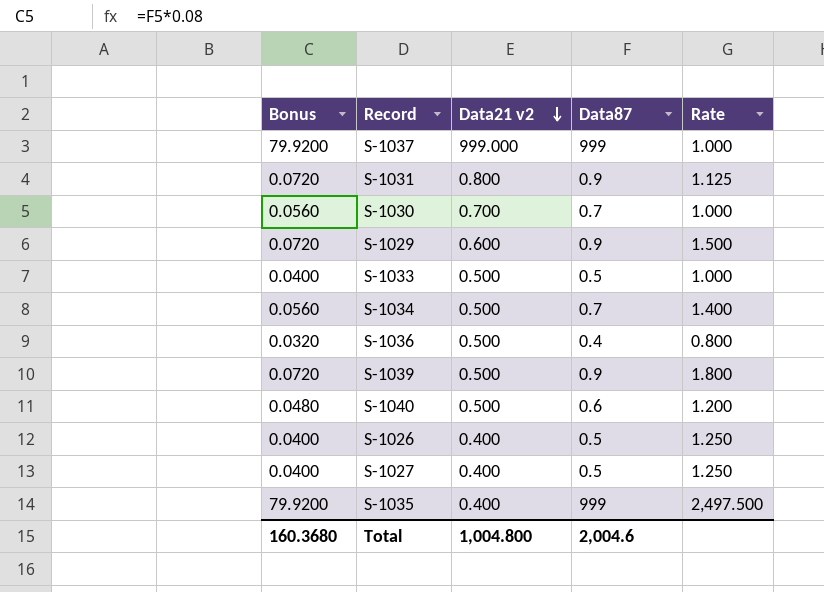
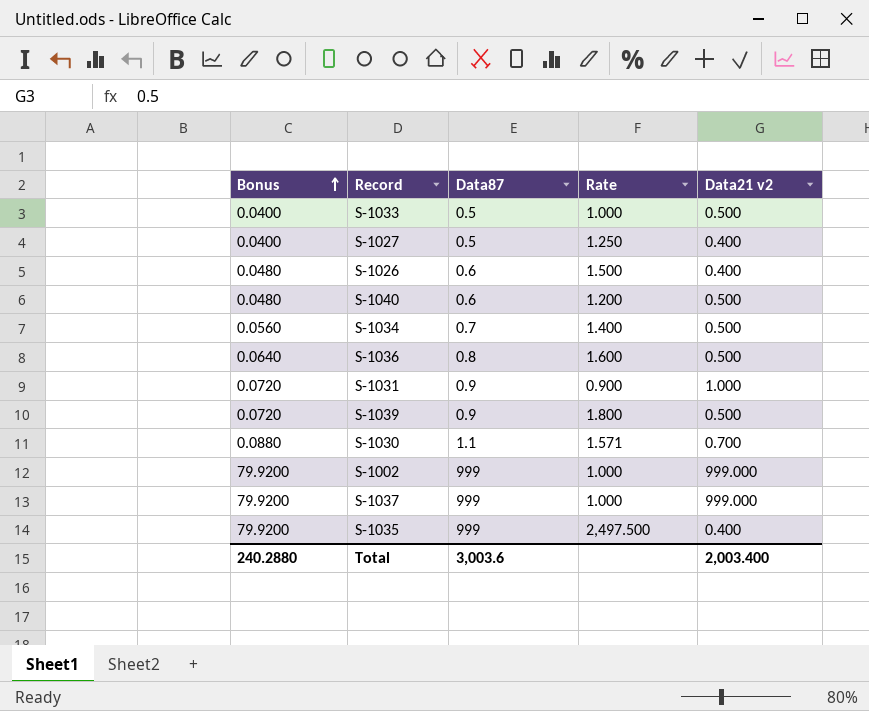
row order: Data21 v2 descending -> Bonus ascending
column Data21 v2 | position: 3 -> 5
row S-1029: 0.0720 | 0.600 | 0.9 | 1.500 -> none
S-1026 | Bonus: 0.0400 -> 0.0480
S-1026 | Data87: 0.5 -> 0.6
S-1026 | Rate: 1.250 -> 1.500
S-1036 | Bonus: 0.0320 -> 0.0640
S-1036 | Data87: 0.4 -> 0.8
S-1036 | Rate: 0.800 -> 1.600
S-1031 | Rate: 1.125 -> 0.900
S-1031 | Data21 v2: 0.800 -> 1.000
S-1030 | Bonus: 0.0560 -> 0.0880
S-1030 | Data87: 0.7 -> 1.1
S-1030 | Rate: 1.000 -> 1.571
row S-1002: none -> 79.9200 | 999 | 1.000 | 999.000
Total | Bonus: 160.3680 -> 240.2880
Total | Data87: 2,004.6 -> 3,003.6
Total | Data21 v2: 1,004.800 -> 2,003.400

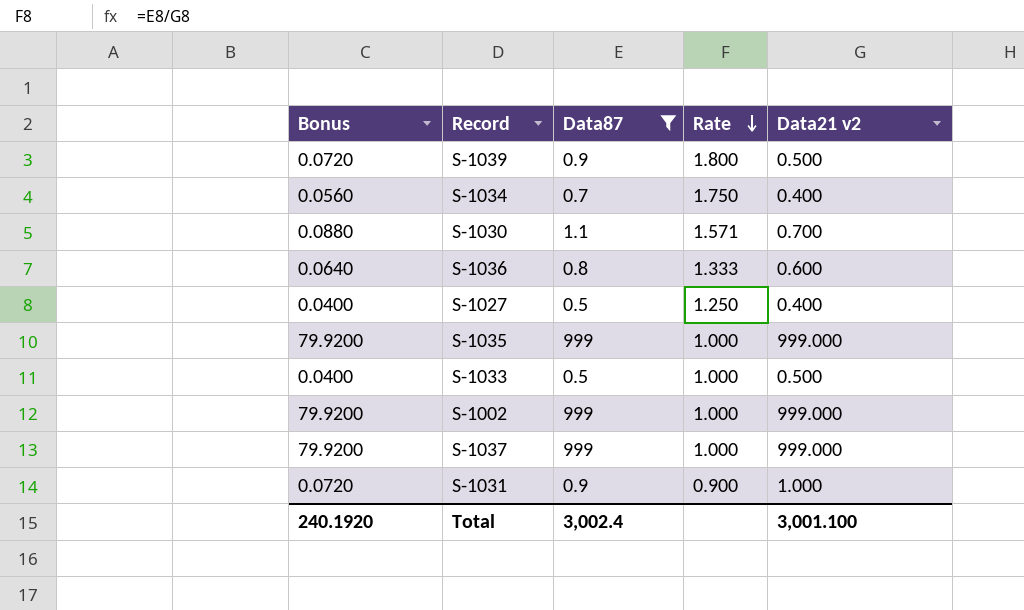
filter: none -> Data87 != 0.6
row order: Bonus ascending -> Rate descending
S-1034 | Rate: 1.400 -> 1.750
S-1034 | Data21 v2: 0.500 -> 0.400
S-1036 | Rate: 1.600 -> 1.333
S-1036 | Data21 v2: 0.500 -> 0.600
S-1035 | Rate: 2,497.500 -> 1.000
S-1035 | Data21 v2: 0.400 -> 999.000
Total | Bonus: 240.2880 -> 240.1920
Total | Data87: 3,003.6 -> 3,002.4
Total | Data21 v2: 2,003.400 -> 3,001.100

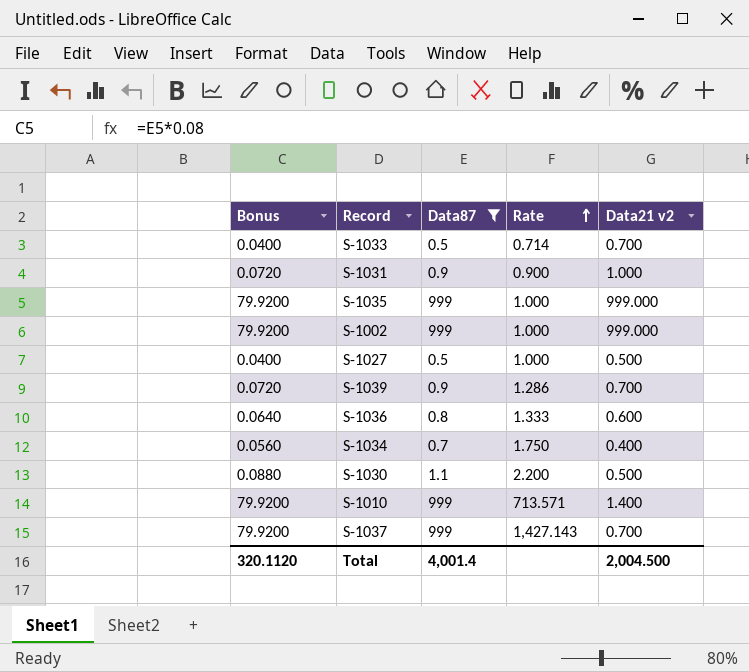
row order: Rate descending -> Rate ascending
S-1033 | Rate: 1.000 -> 0.714
S-1033 | Data21 v2: 0.500 -> 0.700
S-1027 | Rate: 1.250 -> 1.000
S-1027 | Data21 v2: 0.400 -> 0.500
S-1039 | Rate: 1.800 -> 1.286
S-1039 | Data21 v2: 0.500 -> 0.700
S-1030 | Rate: 1.571 -> 2.200
S-1030 | Data21 v2: 0.700 -> 0.500
row S-1010: none -> 79.9200 | 999 | 713.571 | 1.400
S-1037 | Rate: 1.000 -> 1,427.143
S-1037 | Data21 v2: 999.000 -> 0.700
Total | Bonus: 240.1920 -> 320.1120
Total | Data87: 3,002.4 -> 4,001.4
Total | Data21 v2: 3,001.100 -> 2,004.500

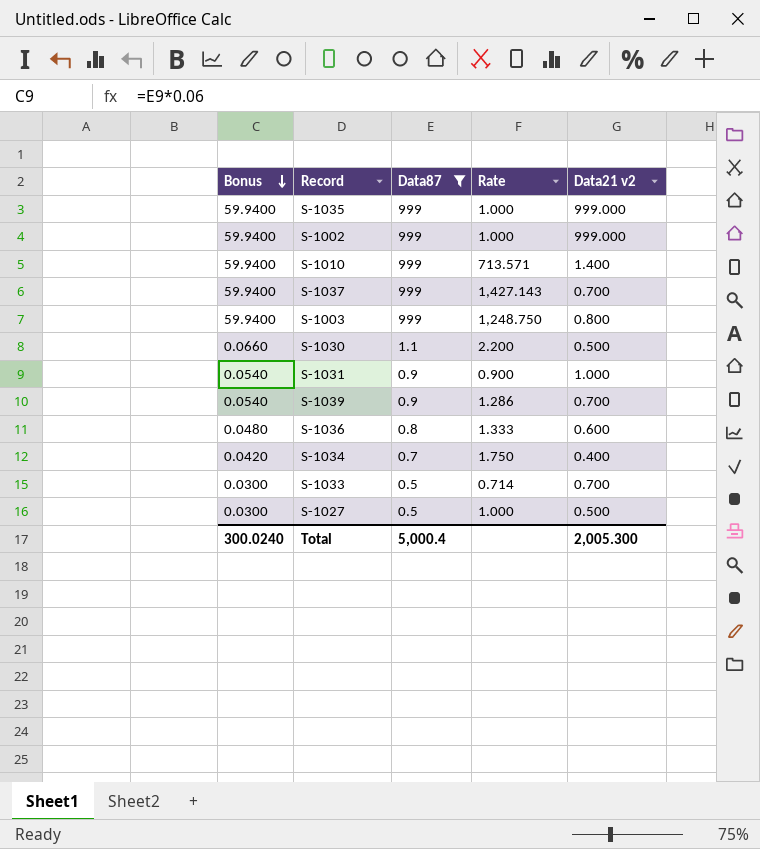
row order: Rate ascending -> Bonus descending
column Bonus | formula: [Data87] * 0.08 -> [Data87] * 0.06
row S-1003: none -> 59.9400 | 999 | 1,248.750 | 0.800
Total | Bonus: 320.1120 -> 300.0240
Total | Data87: 4,001.4 -> 5,000.4
Total | Data21 v2: 2,004.500 -> 2,005.300

